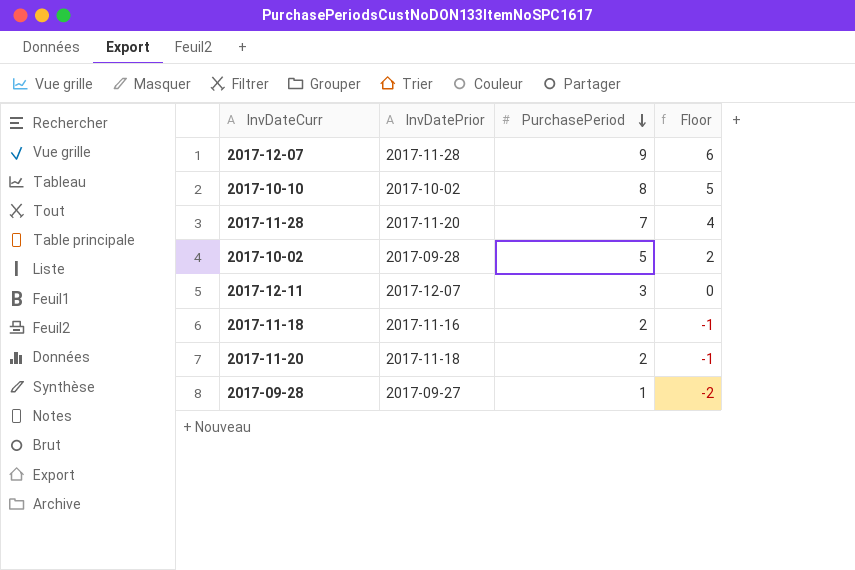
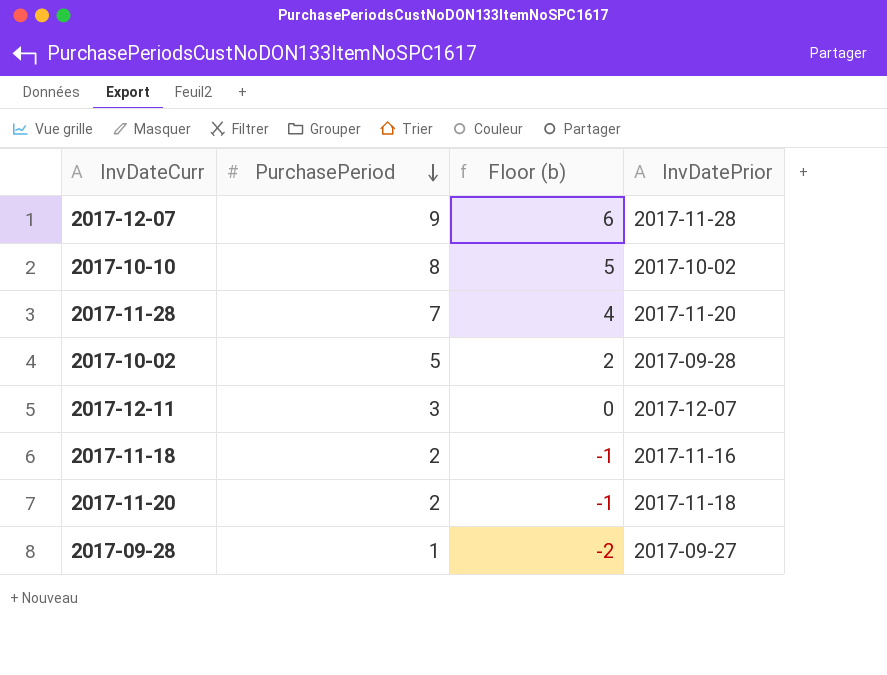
column name: Floor -> Floor (b)
column InvDatePrior | position: 2 -> 4

